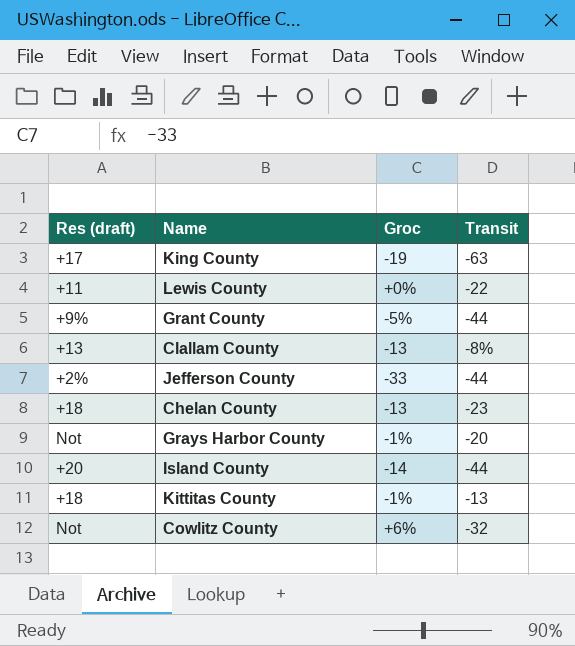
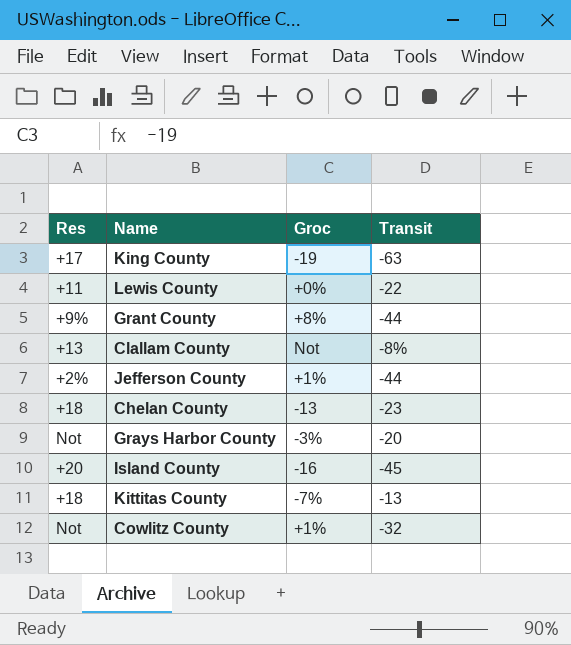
column name: Res (draft) -> Res
Grant County | Groc: -5% -> +8%
Clallam County | Groc: -13 -> Not
Jefferson County | Groc: -33 -> +1%
Grays Harbor County | Groc: -1% -> -3%
Island County | Groc: -14 -> -16
Island County | Transit: -44 -> -45
Kittitas County | Groc: -1% -> -7%
Cowlitz County | Groc: +6% -> +1%

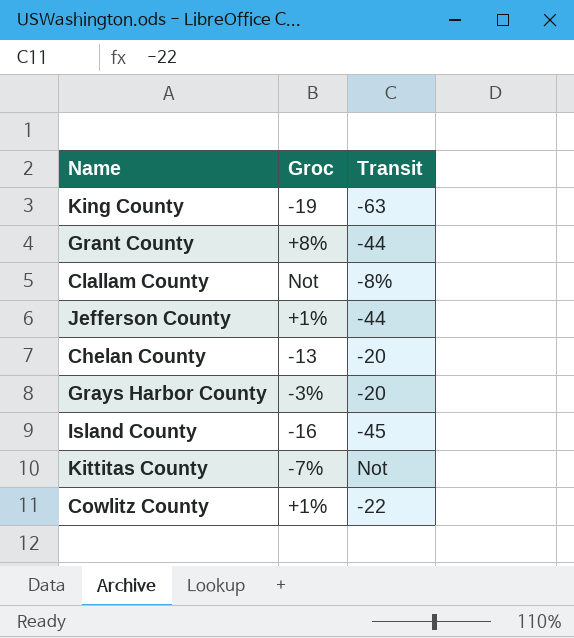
column Res | position: 1 -> none
row Lewis County: +11 | +0% | -22 -> none
Chelan County | Transit: -23 -> -20
Kittitas County | Transit: -13 -> Not
Cowlitz County | Transit: -32 -> -22

